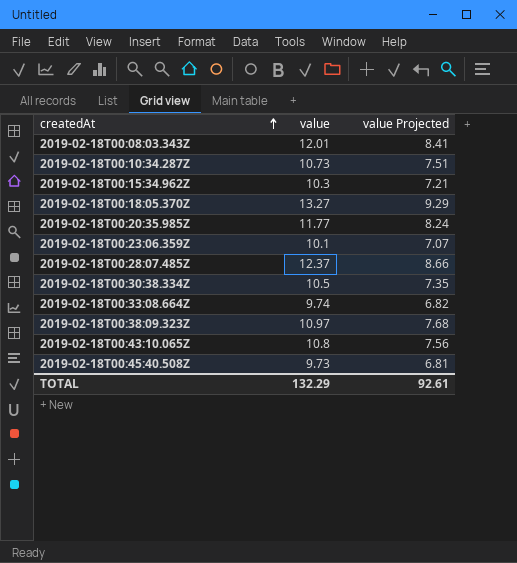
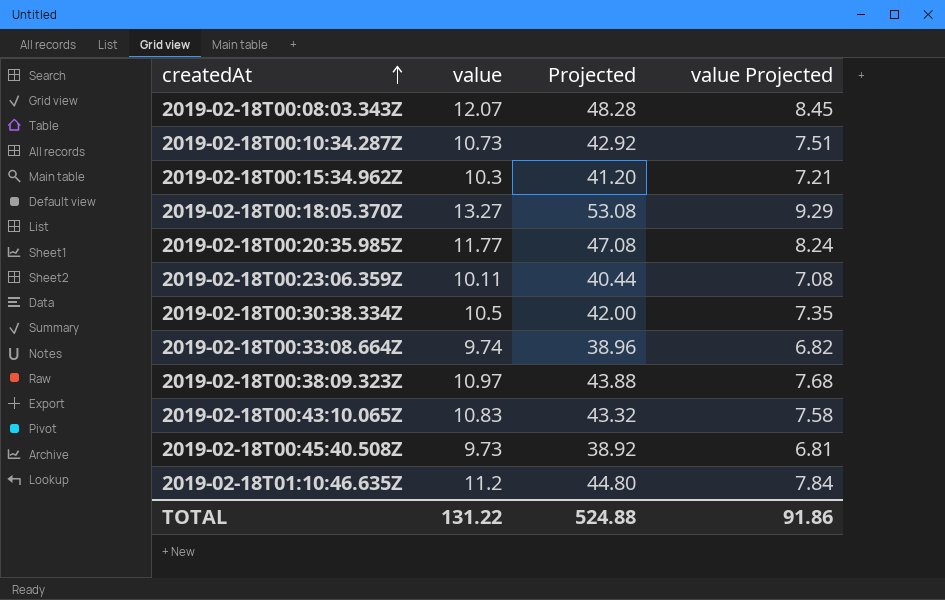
column Projected | formula: none -> [value] * 4
row 2019-02-18T00:28:07.485Z: 12.37 | 8.66 -> none
2019-02-18T00:08:03.343Z | value: 12.01 -> 12.07
2019-02-18T00:08:03.343Z | value Projected: 8.41 -> 8.45
2019-02-18T00:23:06.359Z | value: 10.1 -> 10.11
2019-02-18T00:23:06.359Z | value Projected: 7.07 -> 7.08
2019-02-18T00:43:10.065Z | value: 10.8 -> 10.83
2019-02-18T00:43:10.065Z | value Projected: 7.56 -> 7.58
row 2019-02-18T01:10:46.635Z: none -> 11.2 | 44.80 | 7.84
TOTAL | value: 132.29 -> 131.22
TOTAL | value Projected: 92.61 -> 91.86

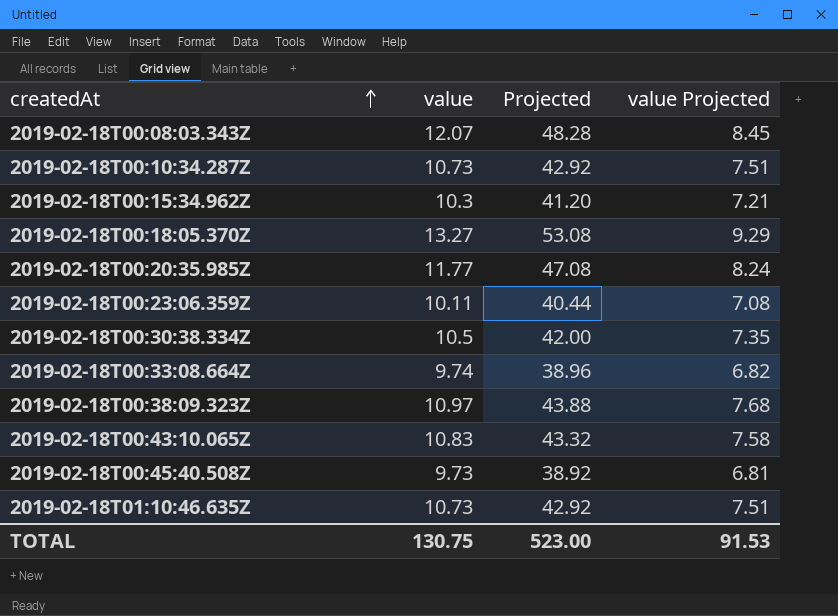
2019-02-18T01:10:46.635Z | value: 11.2 -> 10.73
2019-02-18T01:10:46.635Z | Projected: 44.80 -> 42.92
2019-02-18T01:10:46.635Z | value Projected: 7.84 -> 7.51
TOTAL | value: 131.22 -> 130.75
TOTAL | Projected: 524.88 -> 523.00
TOTAL | value Projected: 91.86 -> 91.53

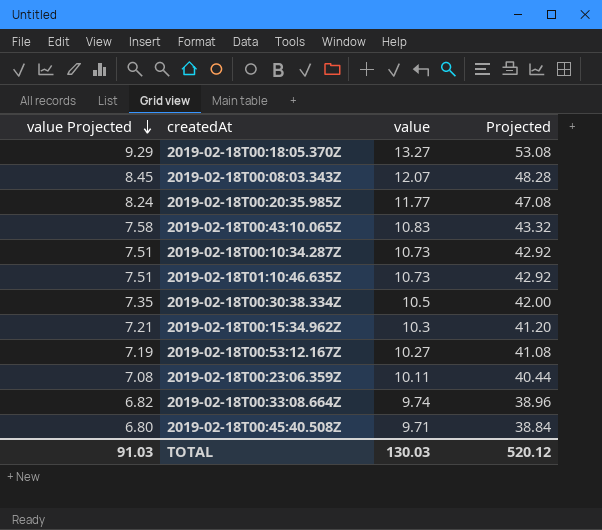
row order: createdAt ascending -> value Projected descending
column value Projected | position: 4 -> 1
row 2019-02-18T00:38:09.323Z: 10.97 | 43.88 | 7.68 -> none
row 2019-02-18T00:53:12.167Z: none -> 7.19 | 10.27 | 41.08
2019-02-18T00:45:40.508Z | value Projected: 6.81 -> 6.80
2019-02-18T00:45:40.508Z | value: 9.73 -> 9.71
2019-02-18T00:45:40.508Z | Projected: 38.92 -> 38.84
TOTAL | value Projected: 91.53 -> 91.03
TOTAL | value: 130.75 -> 130.03
TOTAL | Projected: 523.00 -> 520.12

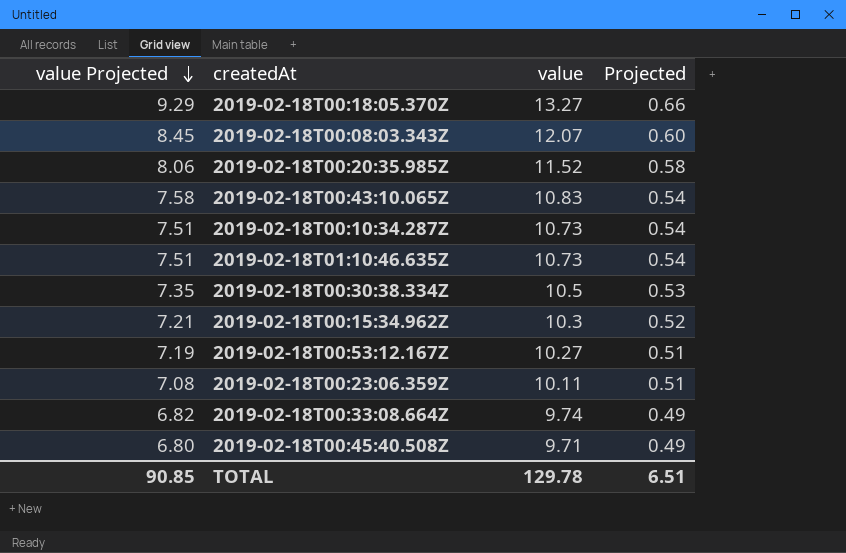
column Projected | formula: [value] * 4 -> [value] * 0.05
2019-02-18T00:20:35.985Z | value Projected: 8.24 -> 8.06
2019-02-18T00:20:35.985Z | value: 11.77 -> 11.52
TOTAL | value Projected: 91.03 -> 90.85
TOTAL | value: 130.03 -> 129.78
TOTAL | Projected: 520.12 -> 6.51

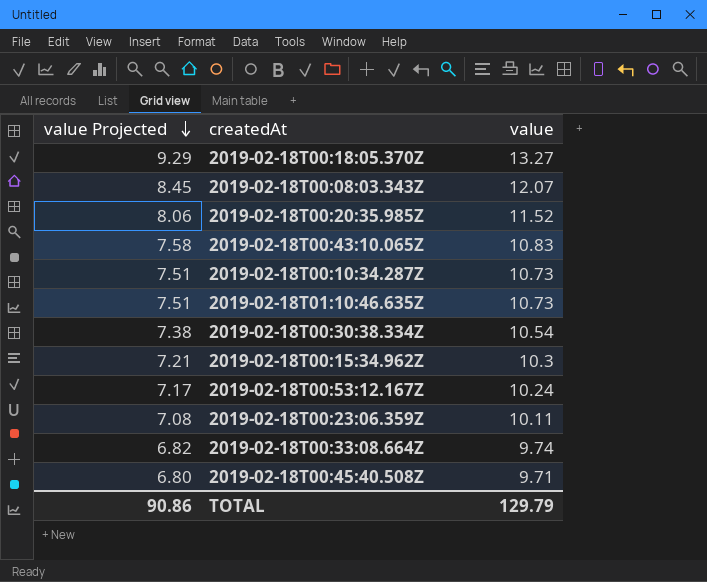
column Projected | formula: [value] * 0.05 -> none
2019-02-18T00:30:38.334Z | value Projected: 7.35 -> 7.38
2019-02-18T00:30:38.334Z | value: 10.5 -> 10.54
2019-02-18T00:53:12.167Z | value Projected: 7.19 -> 7.17
2019-02-18T00:53:12.167Z | value: 10.27 -> 10.24
TOTAL | value Projected: 90.85 -> 90.86
TOTAL | value: 129.78 -> 129.79

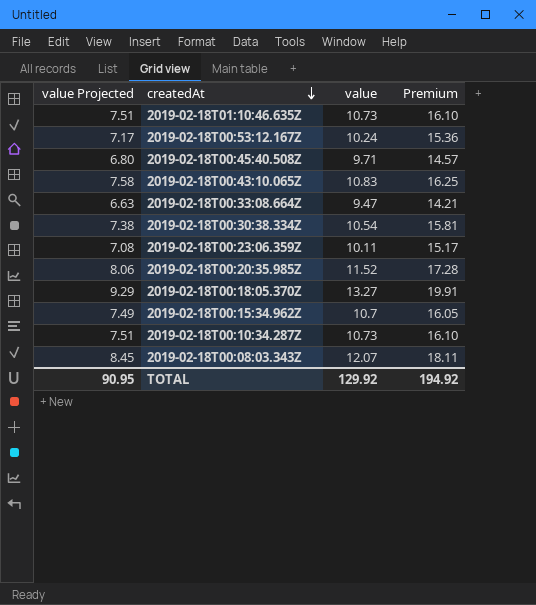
row order: value Projected descending -> createdAt descending
column Premium | formula: none -> [value] * 1.5
2019-02-18T00:33:08.664Z | value Projected: 6.82 -> 6.63
2019-02-18T00:33:08.664Z | value: 9.74 -> 9.47
2019-02-18T00:15:34.962Z | value Projected: 7.21 -> 7.49
2019-02-18T00:15:34.962Z | value: 10.3 -> 10.7
TOTAL | value Projected: 90.86 -> 90.95
TOTAL | value: 129.79 -> 129.92

